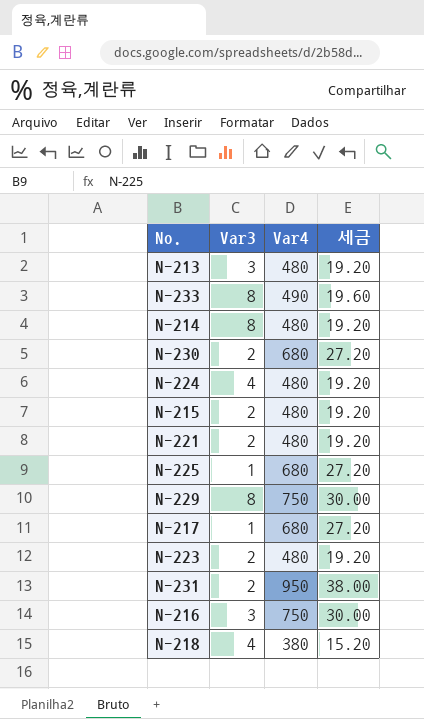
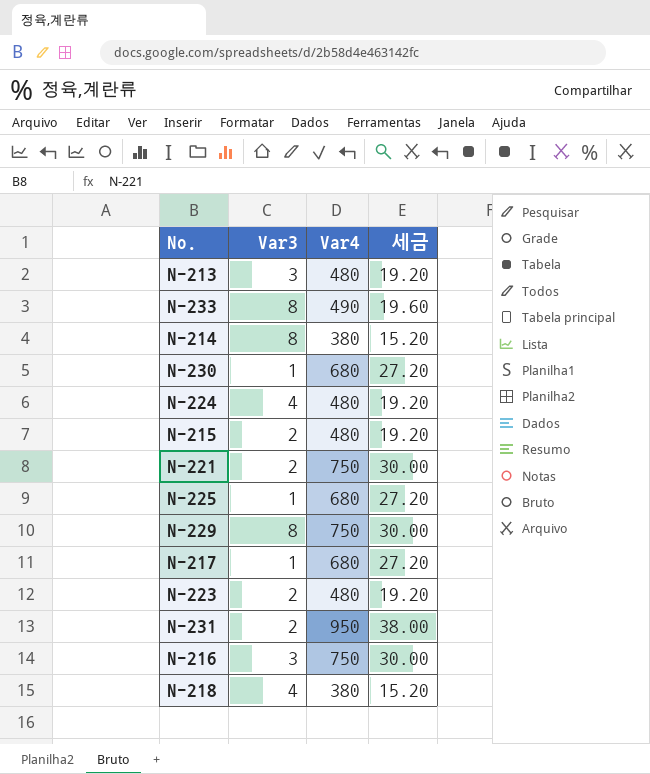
N-214 | Var4: 480 -> 380
N-214 | 세금: 19.20 -> 15.20
N-230 | Var3: 2 -> 1
N-221 | Var4: 480 -> 750
N-221 | 세금: 19.20 -> 30.00

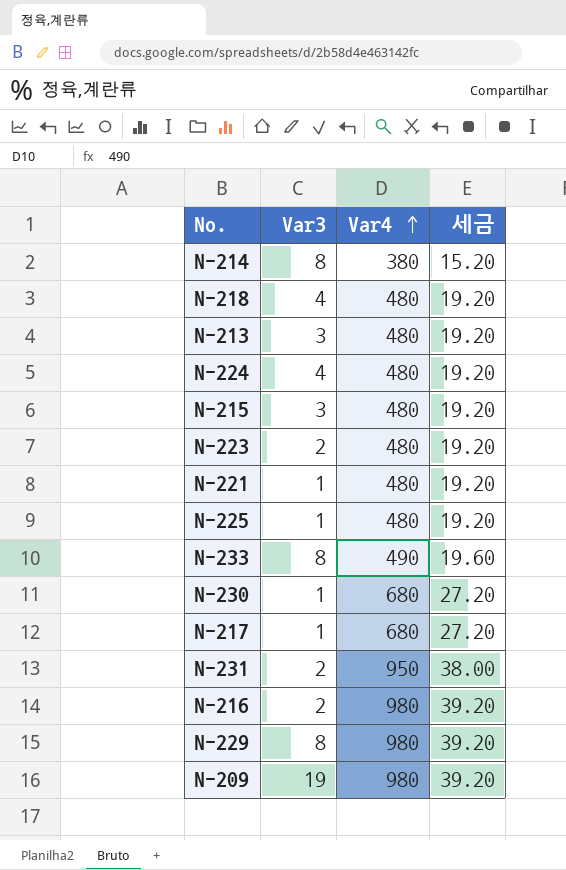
row order: none -> Var4 ascending
N-218 | Var4: 380 -> 480
N-218 | 세금: 15.20 -> 19.20
N-215 | Var3: 2 -> 3
N-221 | Var3: 2 -> 1
N-221 | Var4: 750 -> 480
N-221 | 세금: 30.00 -> 19.20
N-225 | Var4: 680 -> 480
N-225 | 세금: 27.20 -> 19.20
N-216 | Var3: 3 -> 2
N-216 | Var4: 750 -> 980
N-216 | 세금: 30.00 -> 39.20
N-229 | Var4: 750 -> 980
N-229 | 세금: 30.00 -> 39.20
row N-209: none -> 19 | 980 | 39.20

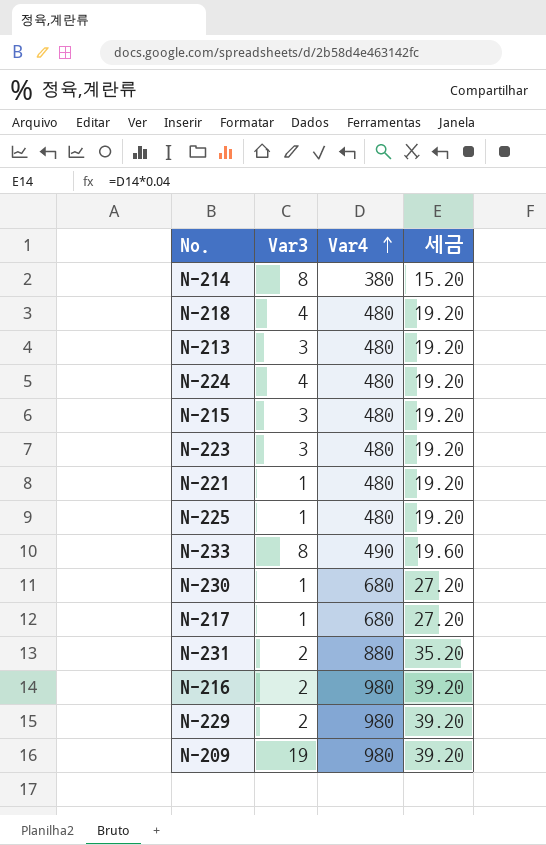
N-223 | Var3: 2 -> 3
N-231 | Var4: 950 -> 880
N-231 | 세금: 38.00 -> 35.20
N-229 | Var3: 8 -> 2

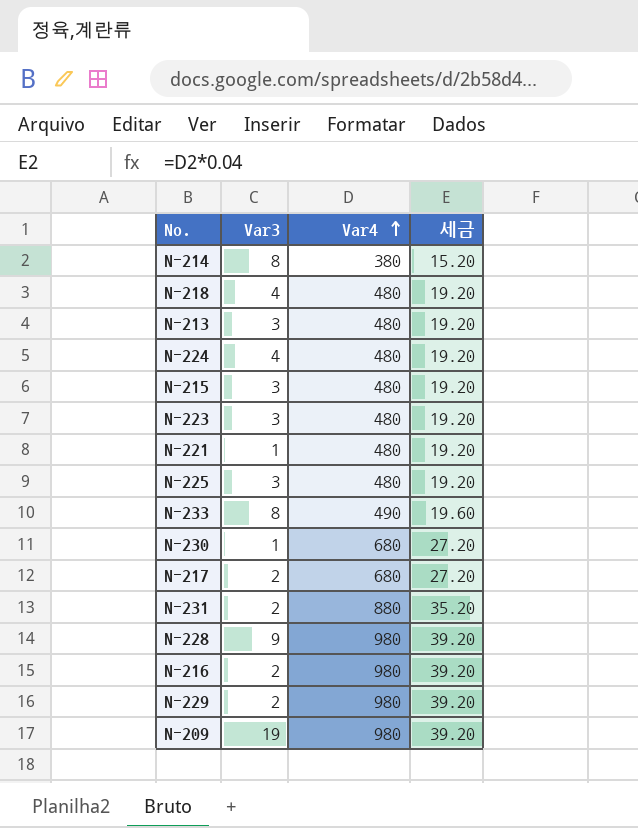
N-225 | Var3: 1 -> 3
N-217 | Var3: 1 -> 2
row N-228: none -> 9 | 980 | 39.20

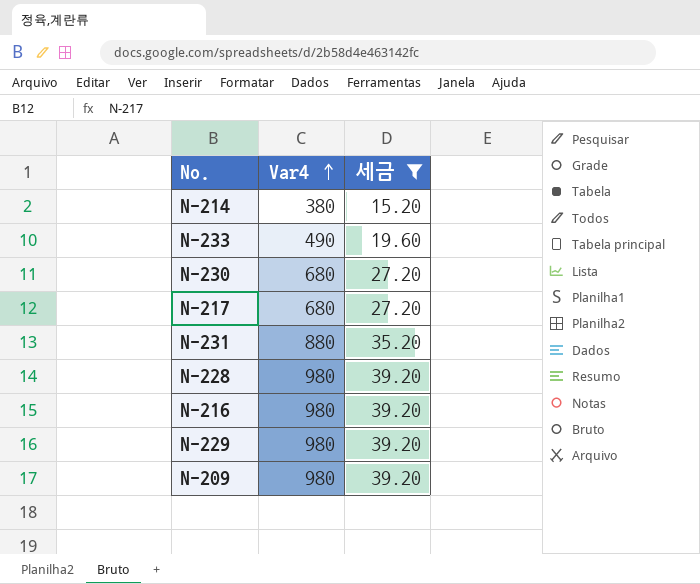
filter: none -> 세금 != 19.20
column Var3 | position: 2 -> none

